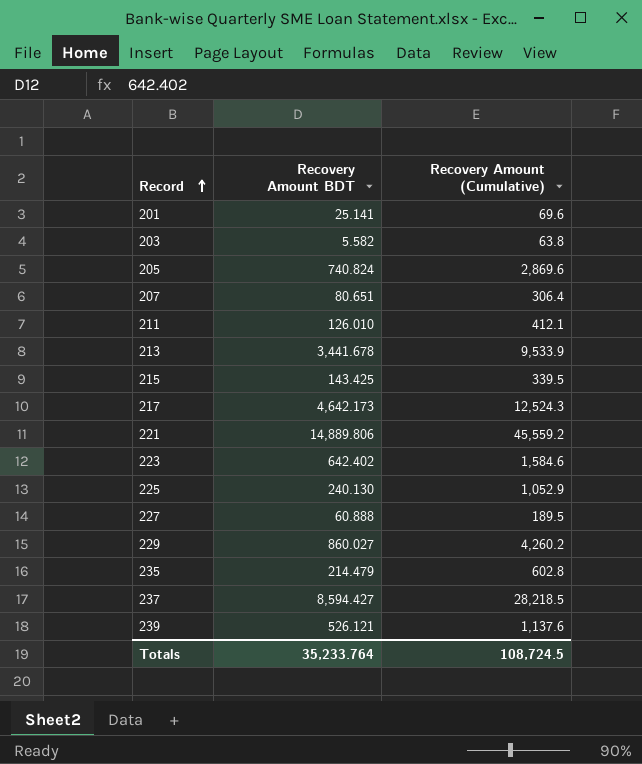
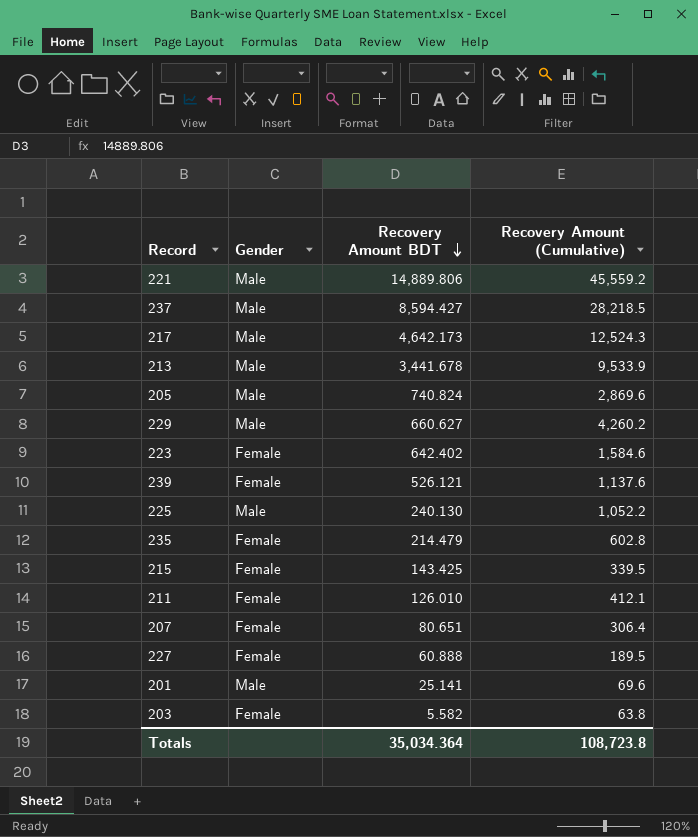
row order: Record ascending -> Recovery Amount BDT descending
column Gender | position: none -> 2
229 | Recovery Amount BDT: 860.027 -> 660.627
225 | Recovery Amount (Cumulative): 1,052.9 -> 1,052.2
Totals | Recovery Amount BDT: 35,233.764 -> 35,034.364
Totals | Recovery Amount (Cumulative): 108,724.5 -> 108,723.8

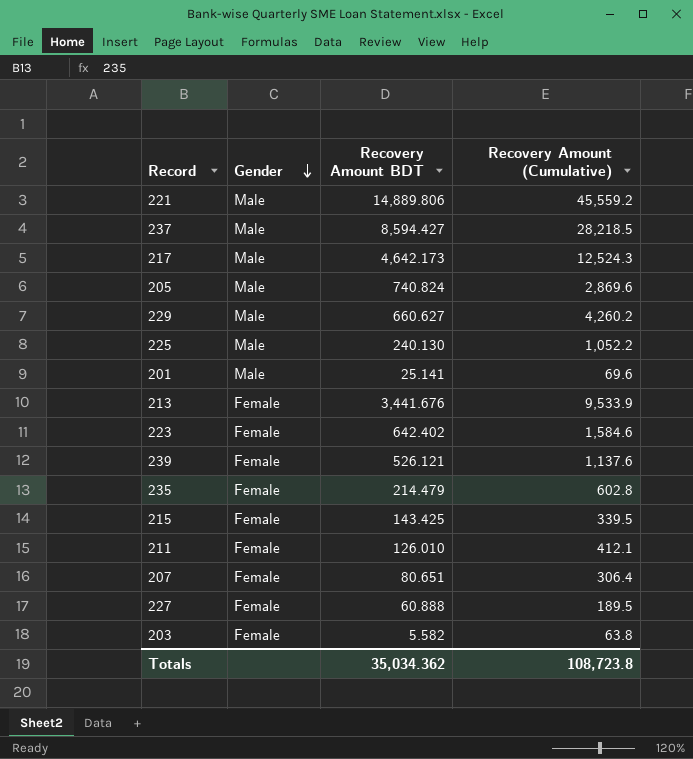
row order: Recovery Amount BDT descending -> Gender descending
213 | Gender: Male -> Female
213 | Recovery Amount BDT: 3,441.678 -> 3,441.676
Totals | Recovery Amount BDT: 35,034.364 -> 35,034.362

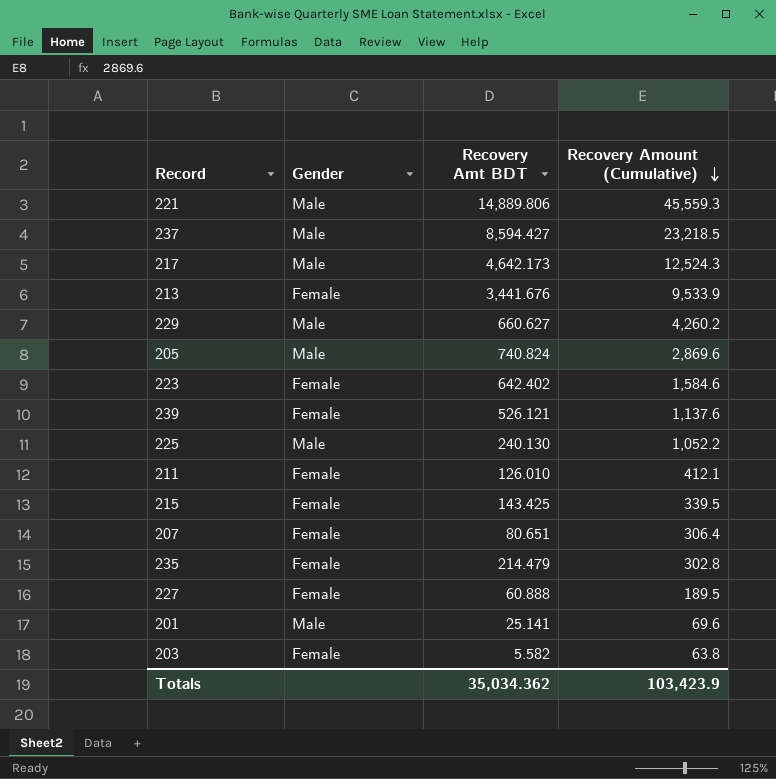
row order: Gender descending -> Recovery Amount (Cumulative) descending
column name: Recovery Amount BDT -> Recovery Amt BDT
221 | Recovery Amount (Cumulative): 45,559.2 -> 45,559.3
237 | Recovery Amount (Cumulative): 28,218.5 -> 23,218.5
235 | Recovery Amount (Cumulative): 602.8 -> 302.8
Totals | Recovery Amount (Cumulative): 108,723.8 -> 103,423.9

